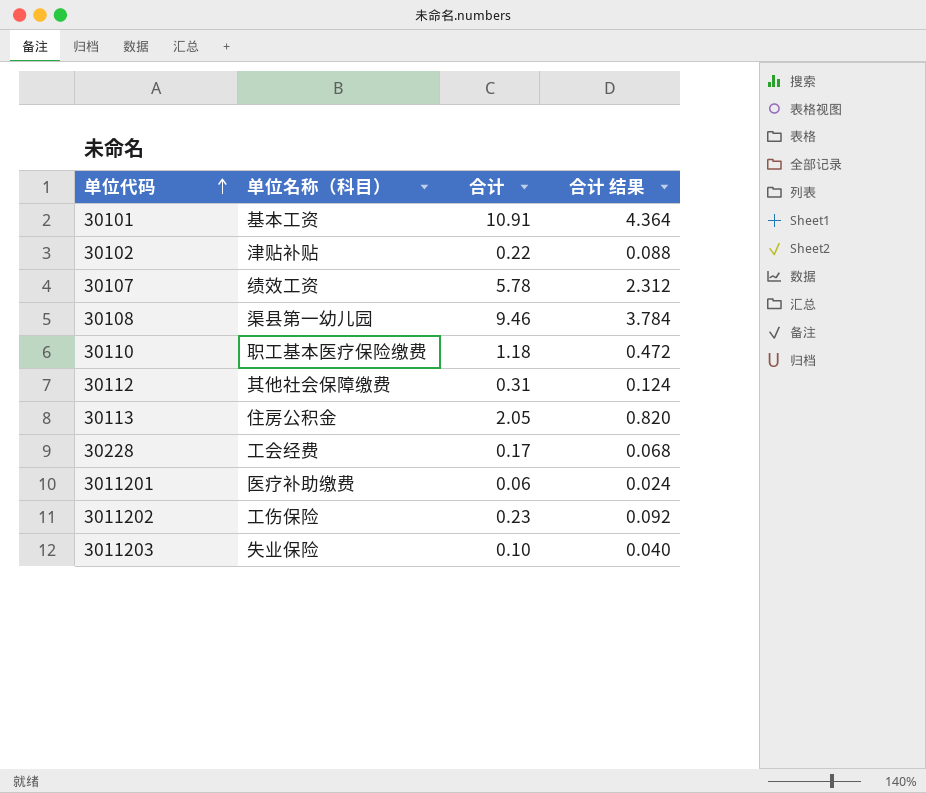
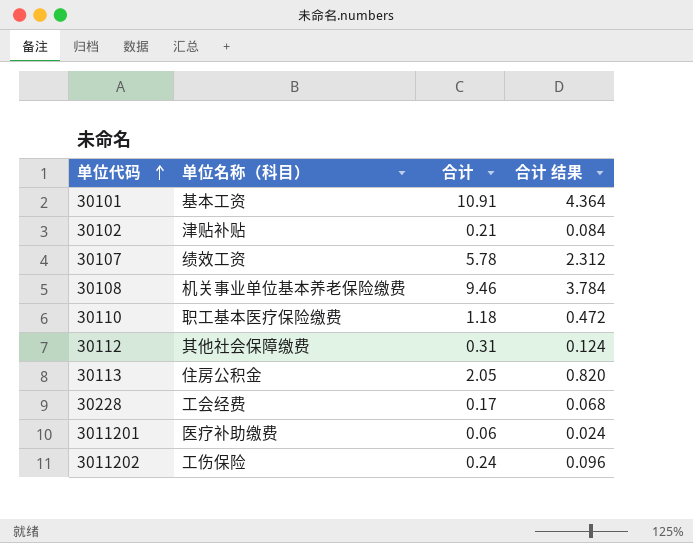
row 3011203: 失业保险 | 0.10 | 0.040 -> none
30102 | 合计: 0.22 -> 0.21
30102 | 合计 结果: 0.088 -> 0.084
30108 | 单位名称（科目）: 渠县第一幼儿园 -> 机关事业单位基本养老保险缴费
3011202 | 合计: 0.23 -> 0.24
3011202 | 合计 结果: 0.092 -> 0.096

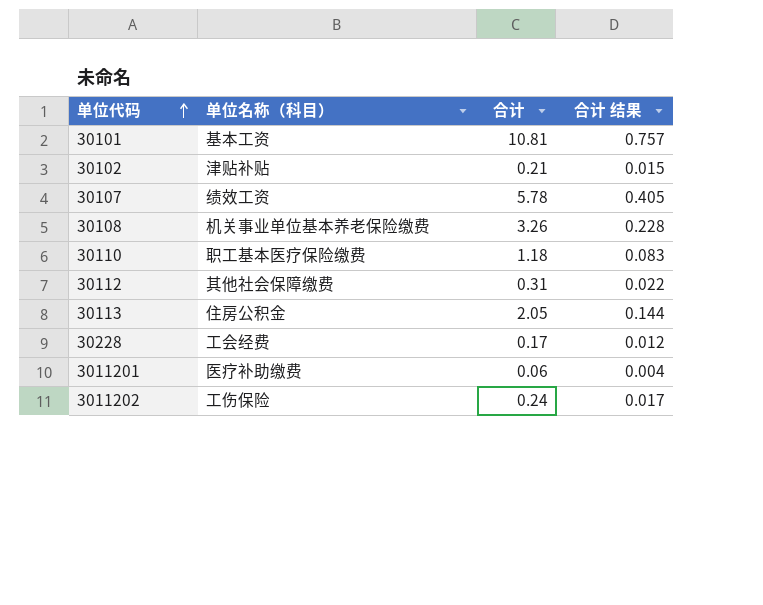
column 合计 结果 | formula: [合计] * 0.4 -> [合计] * 0.07
30101 | 合计: 10.91 -> 10.81
30108 | 合计: 9.46 -> 3.26

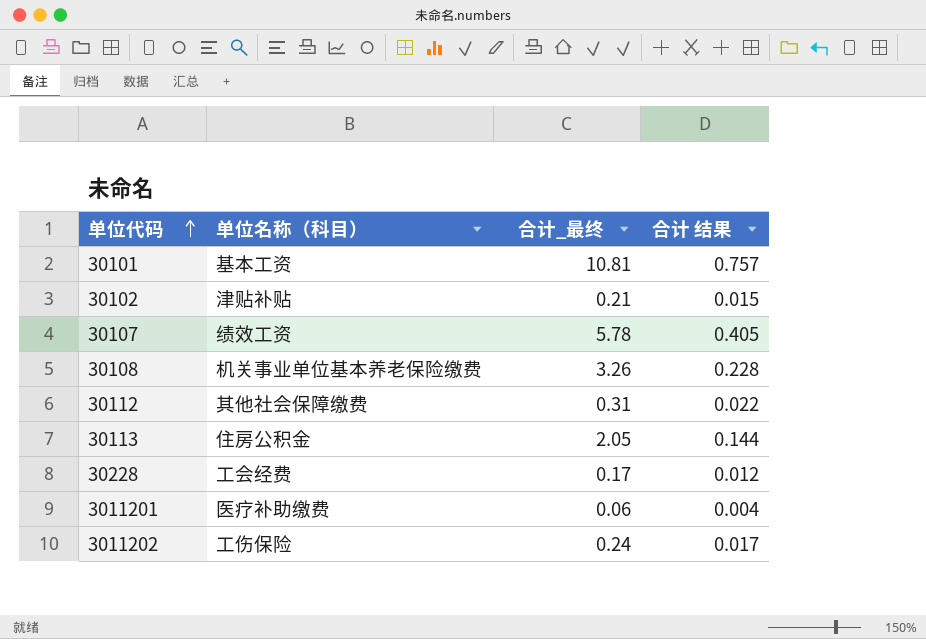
column name: 合计 -> 合计_最终
row 30110: 职工基本医疗保险缴费 | 1.18 | 0.083 -> none

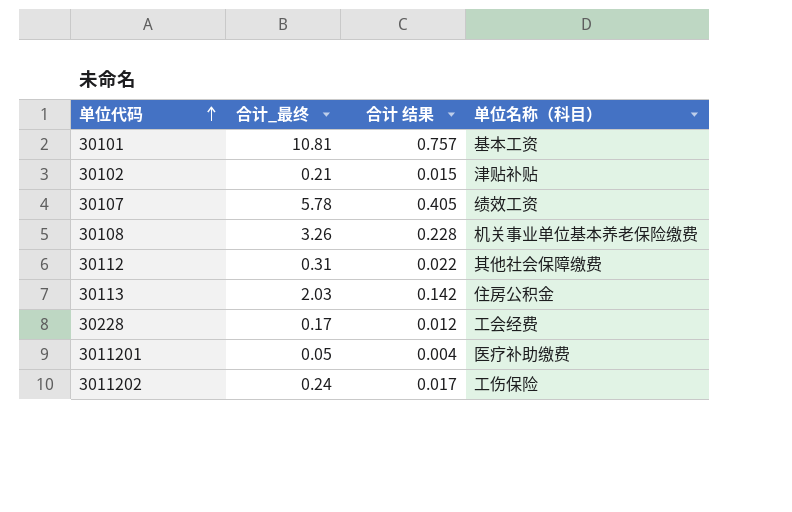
column 单位名称（科目） | position: 2 -> 4
30113 | 合计_最终: 2.05 -> 2.03
30113 | 合计 结果: 0.144 -> 0.142
3011201 | 合计_最终: 0.06 -> 0.05

